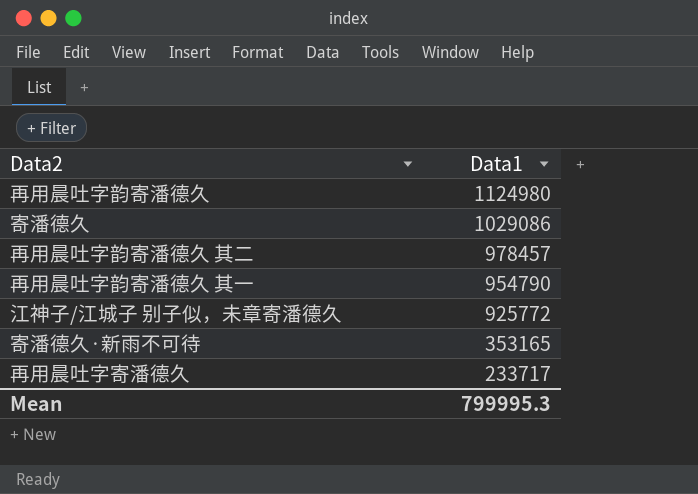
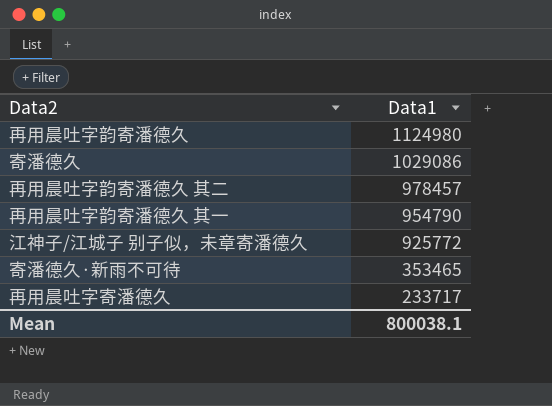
寄潘德久·新雨不可待 | Data1: 353165 -> 353465
Mean | Data1: 799995.3 -> 800038.1

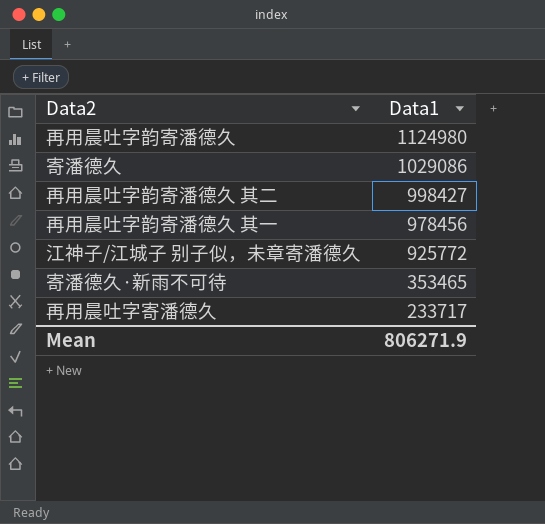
再用晨吐字韵寄潘德久 其二 | Data1: 978457 -> 998427
再用晨吐字韵寄潘德久 其一 | Data1: 954790 -> 978456
Mean | Data1: 800038.1 -> 806271.9

